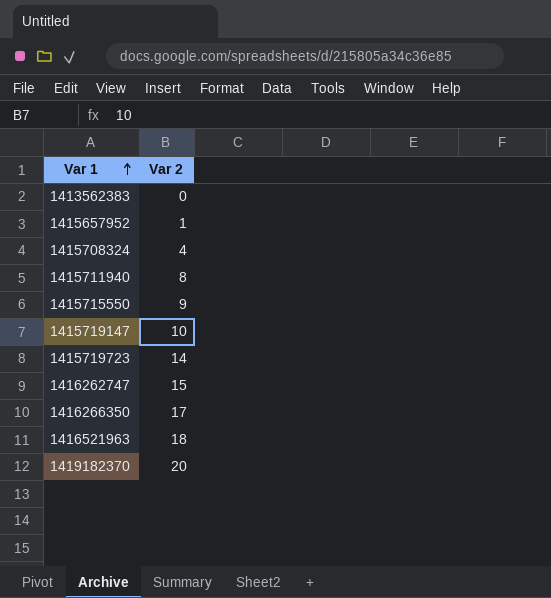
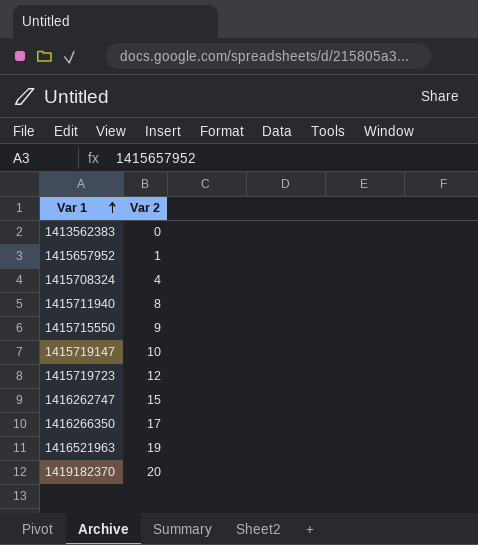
1415719723 | Var 2: 14 -> 12
1416521963 | Var 2: 18 -> 19

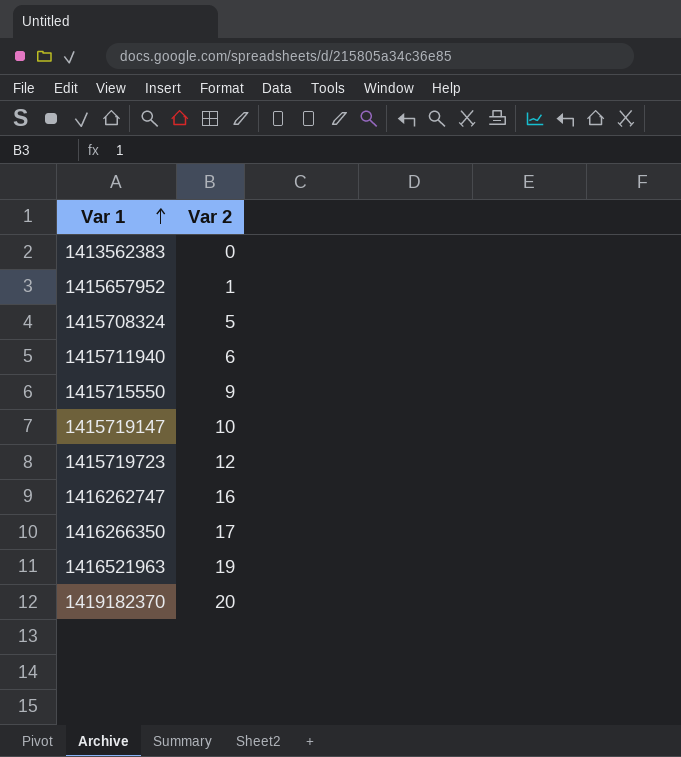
1415708324 | Var 2: 4 -> 5
1415711940 | Var 2: 8 -> 6
1416262747 | Var 2: 15 -> 16

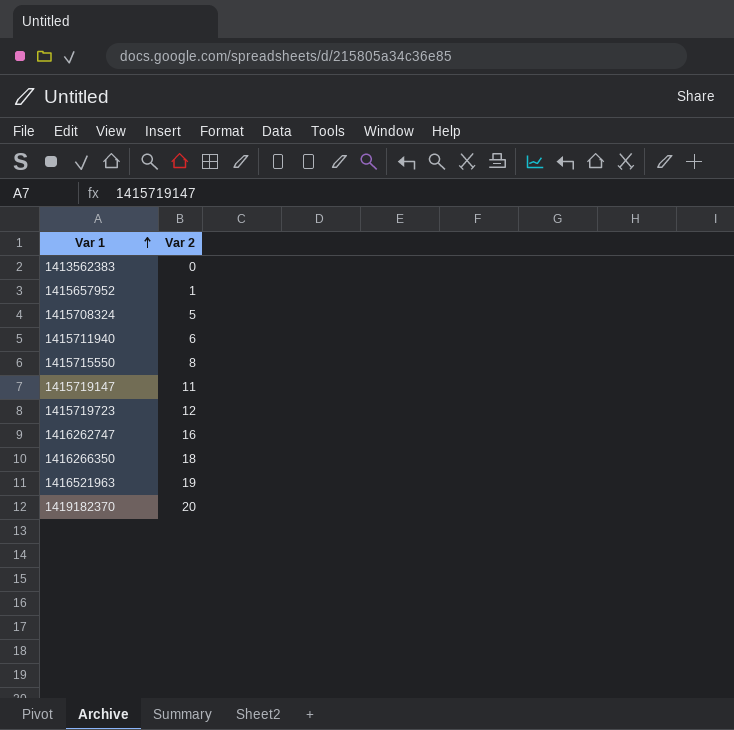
1415715550 | Var 2: 9 -> 8
1415719147 | Var 2: 10 -> 11
1416266350 | Var 2: 17 -> 18

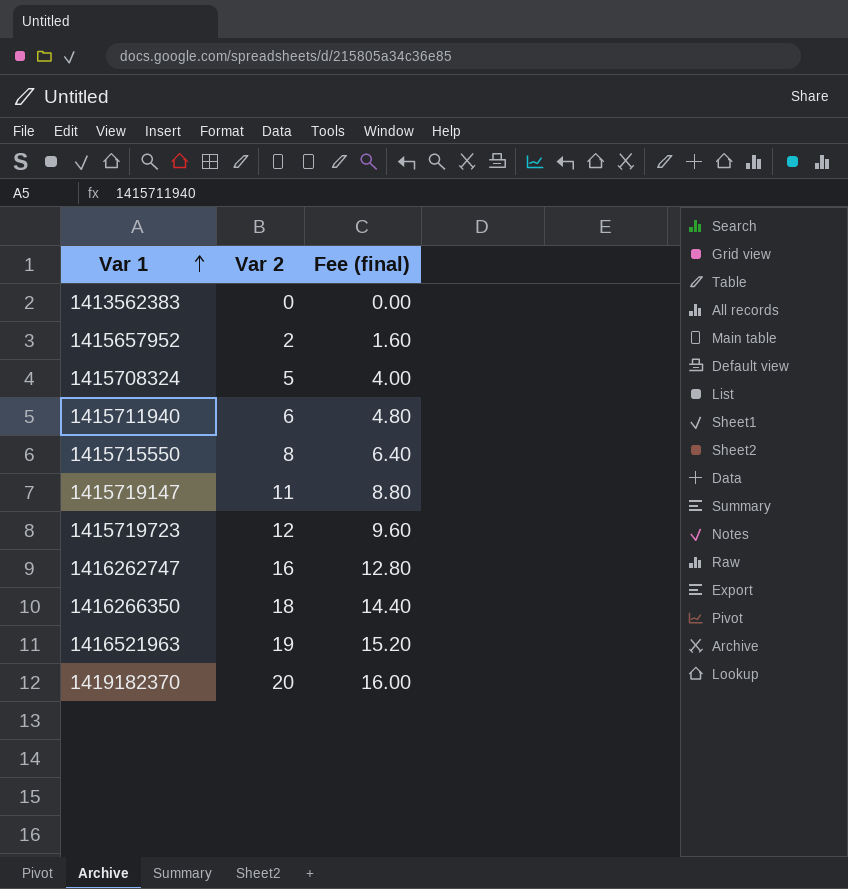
column Fee (final) | formula: none -> [Var 2] * 0.8
1415657952 | Var 2: 1 -> 2

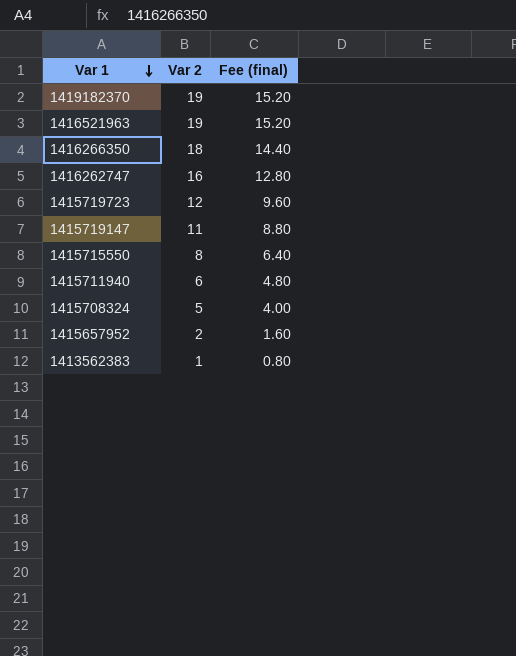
row order: Var 1 ascending -> Var 1 descending
1419182370 | Var 2: 20 -> 19
1419182370 | Fee (final): 16.00 -> 15.20
1413562383 | Var 2: 0 -> 1
1413562383 | Fee (final): 0.00 -> 0.80

